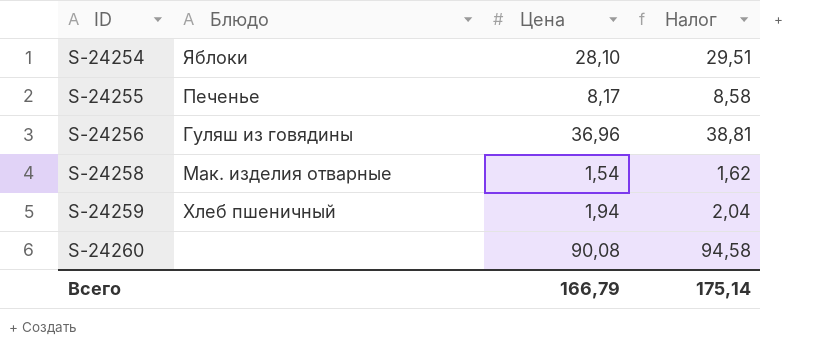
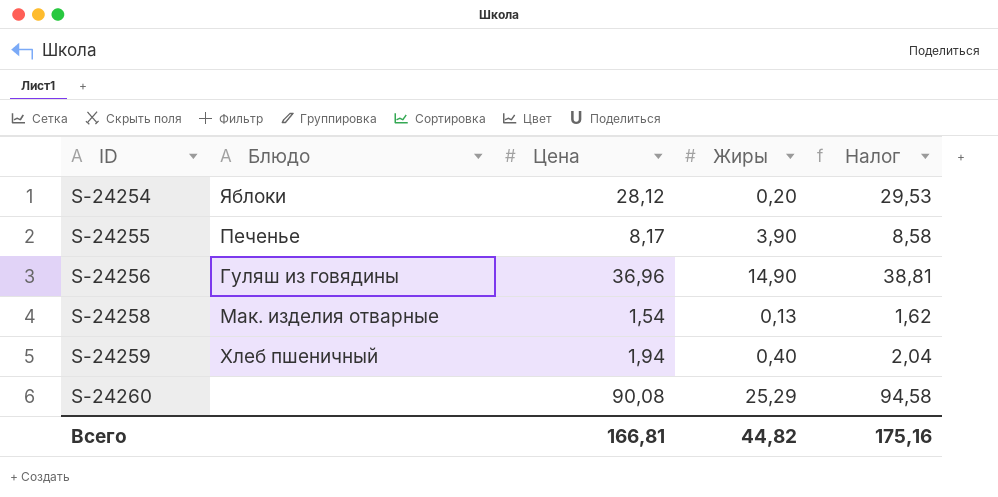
column Жиры | position: none -> 4
S-24254 | Цена: 28,10 -> 28,12
S-24254 | Налог: 29,51 -> 29,53
Всего | Цена: 166,79 -> 166,81
Всего | Налог: 175,14 -> 175,16

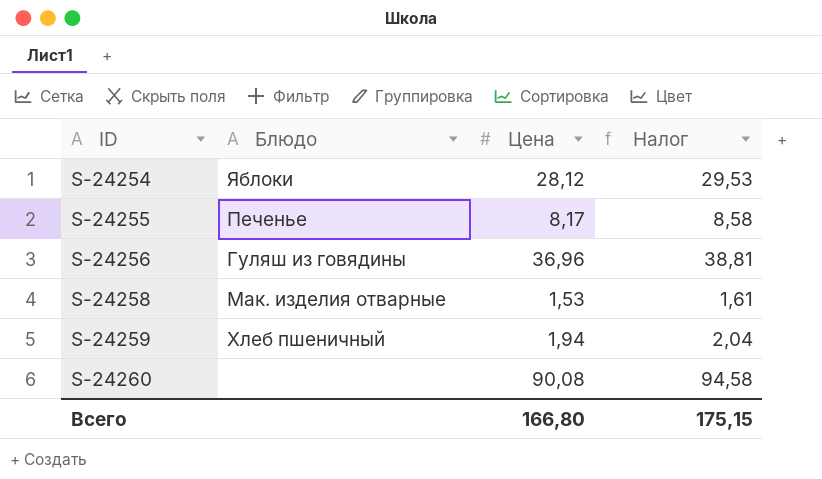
column Жиры | position: 4 -> none
S-24258 | Цена: 1,54 -> 1,53
S-24258 | Налог: 1,62 -> 1,61
Всего | Цена: 166,81 -> 166,80
Всего | Налог: 175,16 -> 175,15

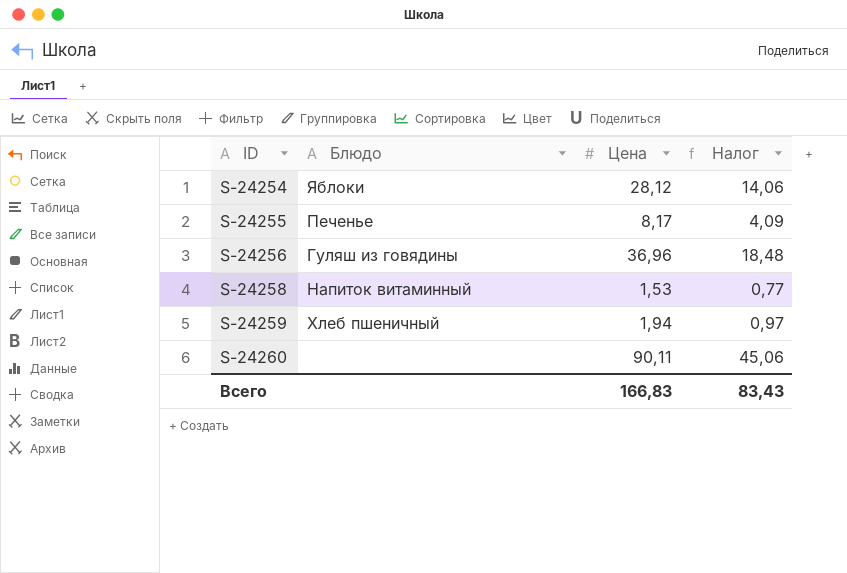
column Налог | formula: [Цена] * 1,05 -> [Цена] * 0,5
S-24258 | Блюдо: Мак. изделия отварные -> Напиток витаминный
S-24260 | Цена: 90,08 -> 90,11
Всего | Цена: 166,80 -> 166,83
Всего | Налог: 175,15 -> 83,43

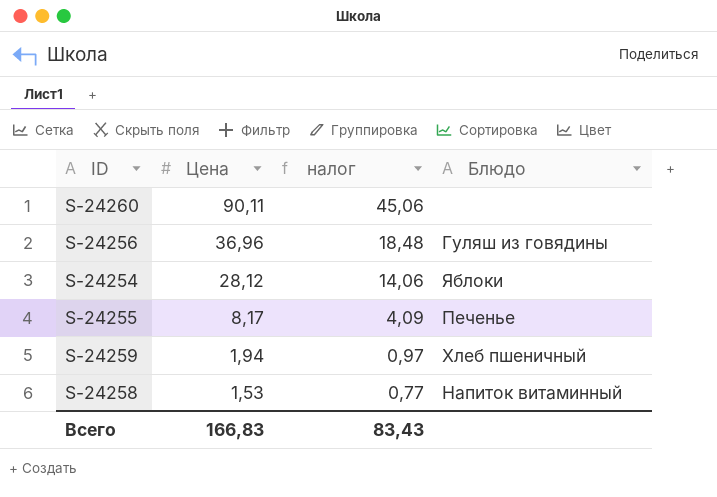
row order: ID ascending -> Цена descending
column name: Налог -> налог
column Блюдо | position: 2 -> 4

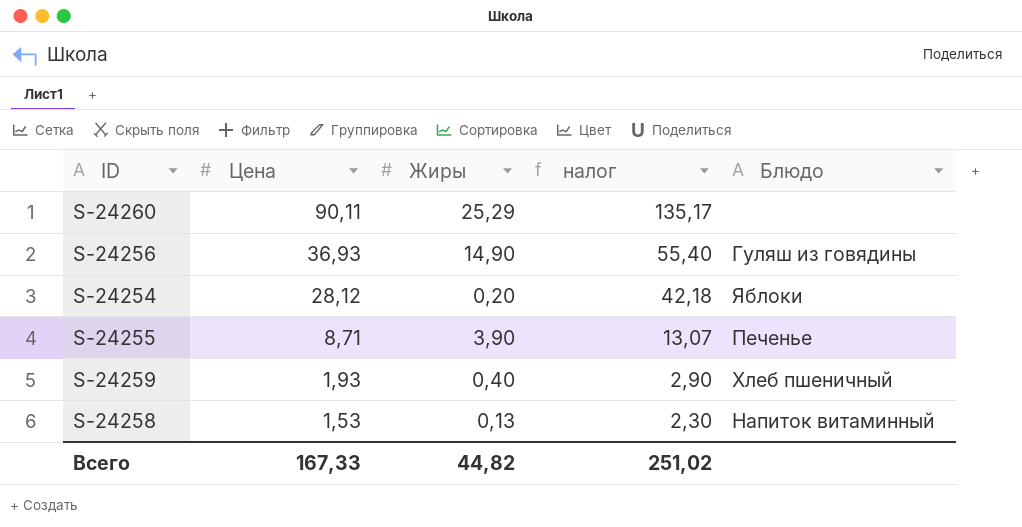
column Жиры | position: none -> 3
column налог | formula: [Цена] * 0,5 -> [Цена] * 1,5
S-24256 | Цена: 36,96 -> 36,93
S-24255 | Цена: 8,17 -> 8,71
S-24259 | Цена: 1,94 -> 1,93
Всего | Цена: 166,83 -> 167,33
Всего | налог: 83,43 -> 251,02

